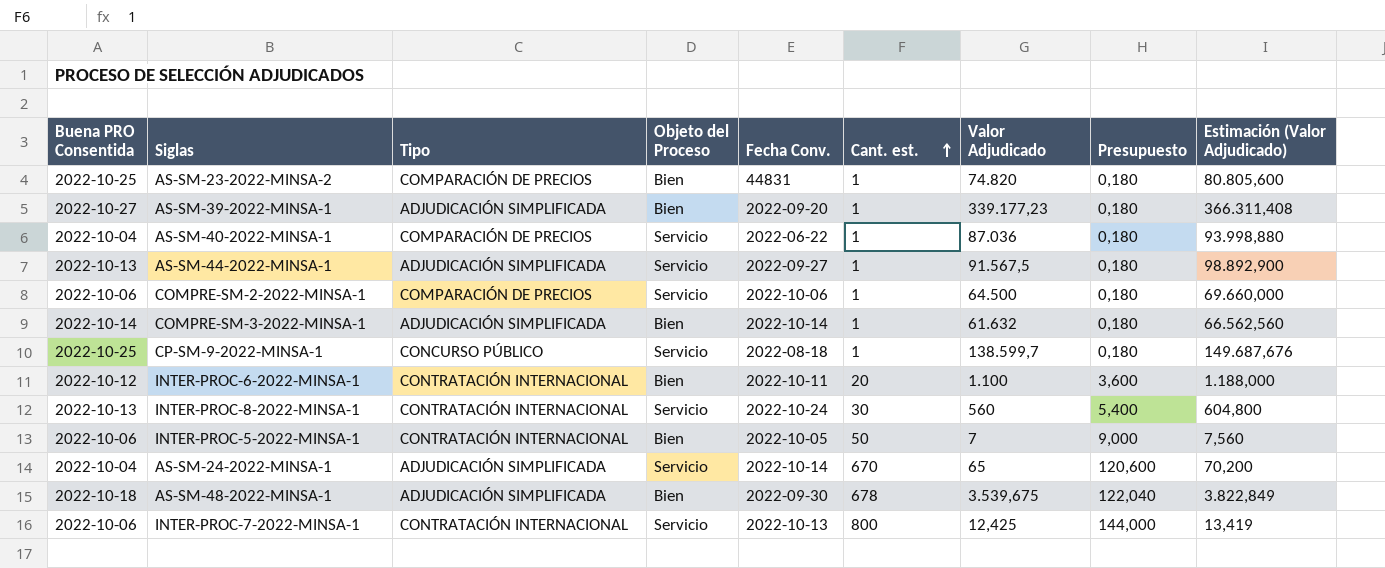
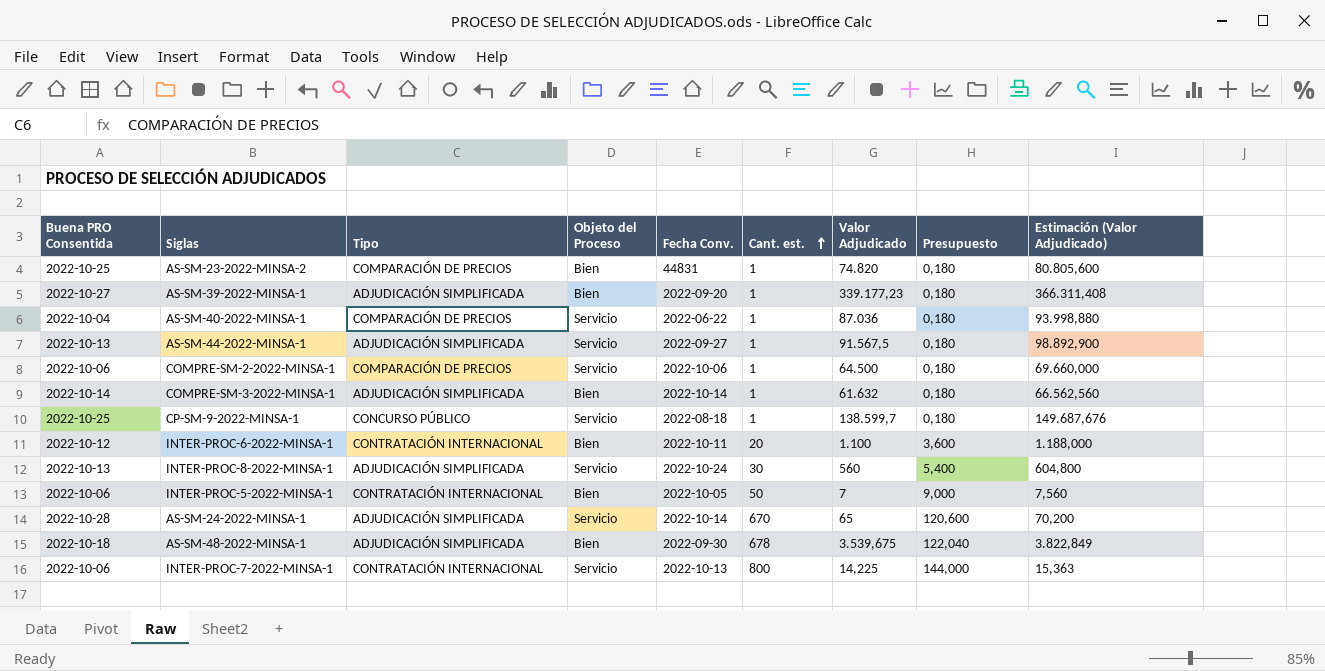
INTER-PROC-8-2022-MINSA-1 | Tipo: CONTRATACIÓN INTERNACIONAL -> ADJUDICACIÓN SIMPLIFICADA
AS-SM-24-2022-MINSA-1 | Buena PRO Consentida: 2022-10-04 -> 2022-10-28
INTER-PROC-7-2022-MINSA-1 | Valor Adjudicado: 12,425 -> 14,225
INTER-PROC-7-2022-MINSA-1 | Estimación (Valor Adjudicado): 13,419 -> 15,363

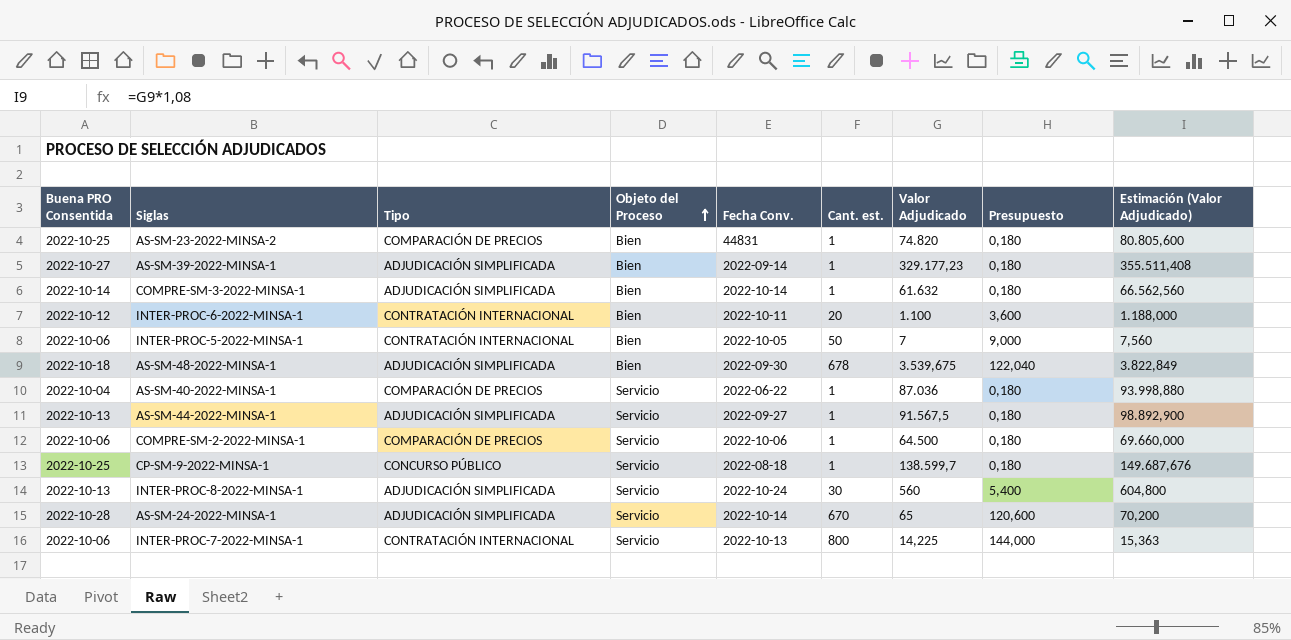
row order: Cant. est. ascending -> Objeto del Proceso ascending
AS-SM-39-2022-MINSA-1 | Fecha Conv.: 2022-09-20 -> 2022-09-14
AS-SM-39-2022-MINSA-1 | Valor Adjudicado: 339.177,23 -> 329.177,23
AS-SM-39-2022-MINSA-1 | Estimación (Valor Adjudicado): 366.311,408 -> 355.511,408

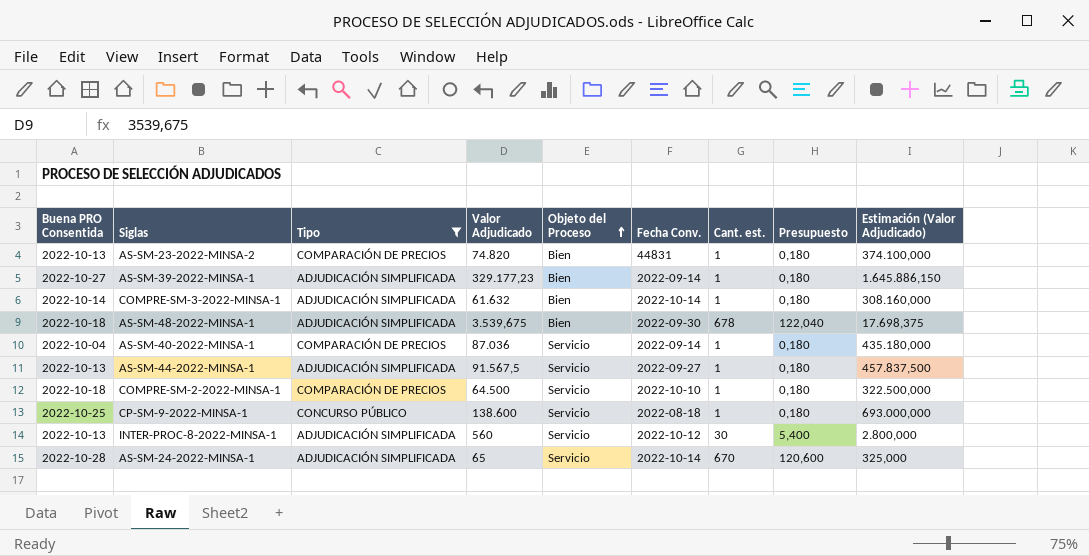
filter: none -> Tipo != CONTRATACIÓN INTERNACIONAL
column Valor Adjudicado | position: 7 -> 4
column Estimación (Valor Adjudicado) | formula: [Valor Adjudicado] * 1,08 -> [Valor Adjudicado] * 5
AS-SM-23-2022-MINSA-2 | Buena PRO Consentida: 2022-10-25 -> 2022-10-13
AS-SM-40-2022-MINSA-1 | Fecha Conv.: 2022-06-22 -> 2022-09-14
COMPRE-SM-2-2022-MINSA-1 | Buena PRO Consentida: 2022-10-06 -> 2022-10-18
COMPRE-SM-2-2022-MINSA-1 | Fecha Conv.: 2022-10-06 -> 2022-10-10
CP-SM-9-2022-MINSA-1 | Valor Adjudicado: 138.599,7 -> 138.600
INTER-PROC-8-2022-MINSA-1 | Fecha Conv.: 2022-10-24 -> 2022-10-12

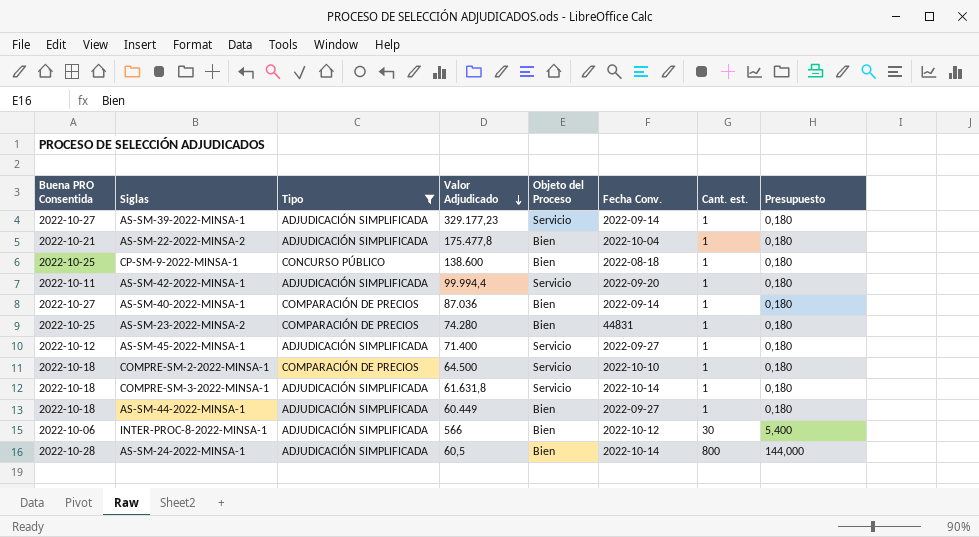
row order: Objeto del Proceso ascending -> Valor Adjudicado descending
column Estimación (Valor Adjudicado) | formula: [Valor Adjudicado] * 5 -> none
row AS-SM-48-2022-MINSA-1: 2022-10-18 | ADJUDICACIÓN SIMPLIFICADA | 3.539,675 | Bien | 2022-09-30 | 678 | 122,040 | 17.698,375 -> none
AS-SM-39-2022-MINSA-1 | Objeto del Proceso: Bien -> Servicio
row AS-SM-22-2022-MINSA-2: none -> 2022-10-21 | ADJUDICACIÓN SIMPLIFICADA | 175.477,8 | Bien | 2022-10-04 | 1 | 0,180
CP-SM-9-2022-MINSA-1 | Objeto del Proceso: Servicio -> Bien
row AS-SM-42-2022-MINSA-1: none -> 2022-10-11 | ADJUDICACIÓN SIMPLIFICADA | 99.994,4 | Servicio | 2022-09-20 | 1 | 0,180
AS-SM-40-2022-MINSA-1 | Buena PRO Consentida: 2022-10-04 -> 2022-10-27
AS-SM-40-2022-MINSA-1 | Objeto del Proceso: Servicio -> Bien
AS-SM-23-2022-MINSA-2 | Buena PRO Consentida: 2022-10-13 -> 2022-10-25
AS-SM-23-2022-MINSA-2 | Valor Adjudicado: 74.820 -> 74.280
row AS-SM-45-2022-MINSA-1: none -> 2022-10-12 | ADJUDICACIÓN SIMPLIFICADA | 71.400 | Servicio | 2022-09-27 | 1 | 0,180
COMPRE-SM-3-2022-MINSA-1 | Buena PRO Consentida: 2022-10-14 -> 2022-10-18
COMPRE-SM-3-2022-MINSA-1 | Valor Adjudicado: 61.632 -> 61.631,8
COMPRE-SM-3-2022-MINSA-1 | Objeto del Proceso: Bien -> Servicio
AS-SM-44-2022-MINSA-1 | Buena PRO Consentida: 2022-10-13 -> 2022-10-18
AS-SM-44-2022-MINSA-1 | Valor Adjudicado: 91.567,5 -> 60.449
AS-SM-44-2022-MINSA-1 | Objeto del Proceso: Servicio -> Bien
INTER-PROC-8-2022-MINSA-1 | Buena PRO Consentida: 2022-10-13 -> 2022-10-06
INTER-PROC-8-2022-MINSA-1 | Valor Adjudicado: 560 -> 566
INTER-PROC-8-2022-MINSA-1 | Objeto del Proceso: Servicio -> Bien
AS-SM-24-2022-MINSA-1 | Valor Adjudicado: 65 -> 60,5
AS-SM-24-2022-MINSA-1 | Objeto del Proceso: Servicio -> Bien
AS-SM-24-2022-MINSA-1 | Cant. est.: 670 -> 800
AS-SM-24-2022-MINSA-1 | Presupuesto: 120,600 -> 144,000

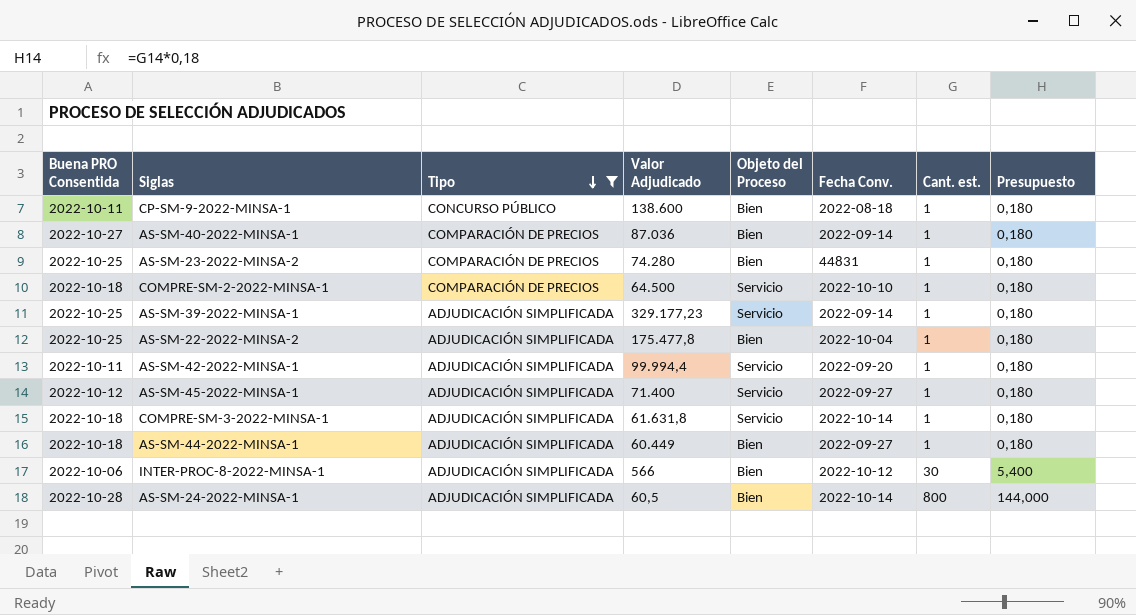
row order: Valor Adjudicado descending -> Tipo descending
CP-SM-9-2022-MINSA-1 | Buena PRO Consentida: 2022-10-25 -> 2022-10-11
AS-SM-39-2022-MINSA-1 | Buena PRO Consentida: 2022-10-27 -> 2022-10-25
AS-SM-22-2022-MINSA-2 | Buena PRO Consentida: 2022-10-21 -> 2022-10-25

